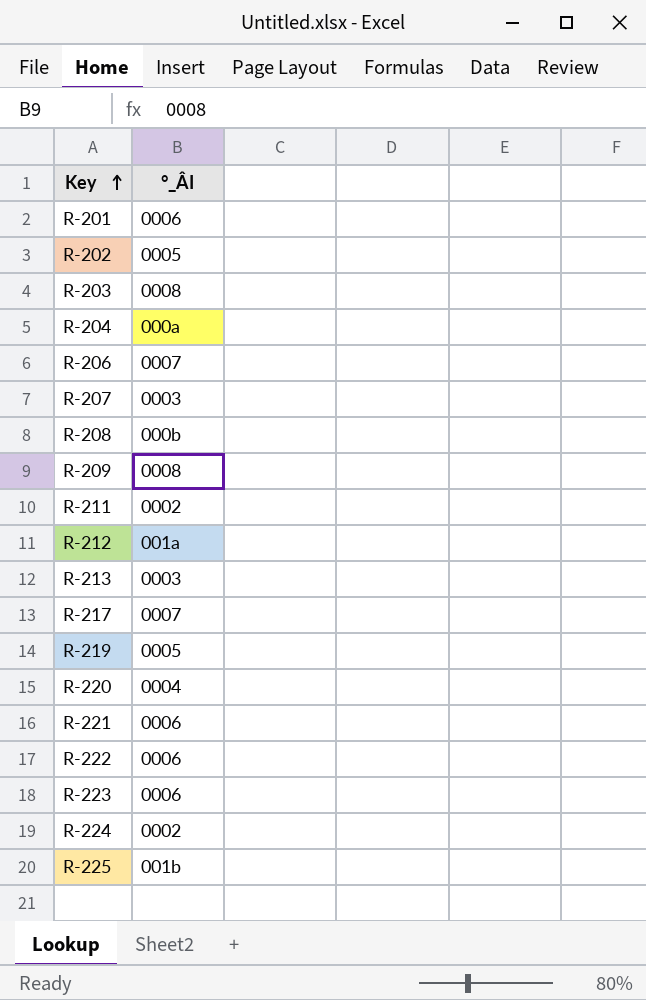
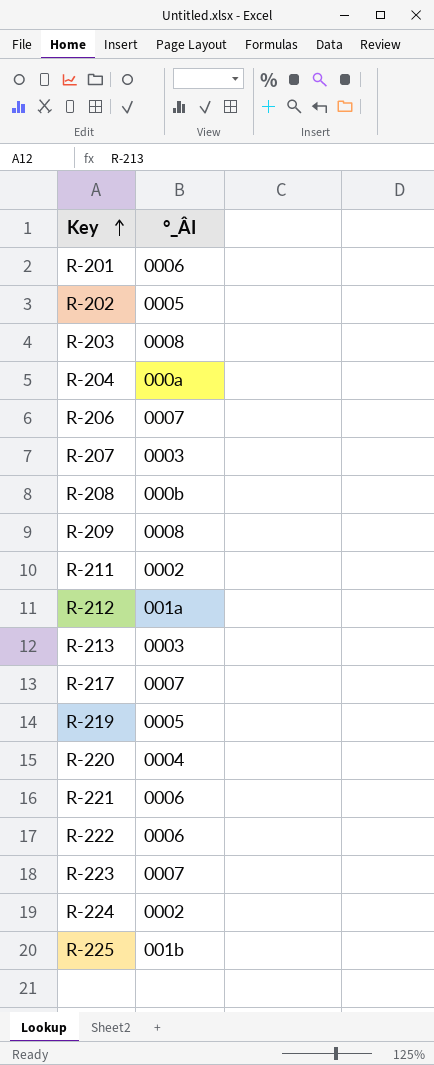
R-223 | °_ÂI: 0006 -> 0007

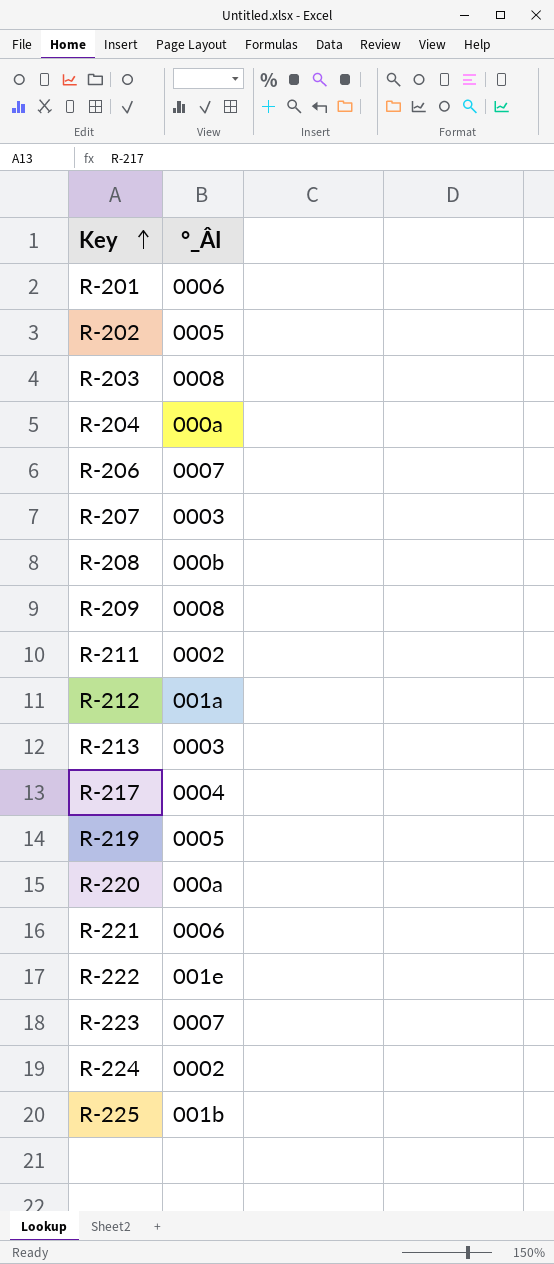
R-217 | °_ÂI: 0007 -> 0004
R-220 | °_ÂI: 0004 -> 000a
R-222 | °_ÂI: 0006 -> 001e

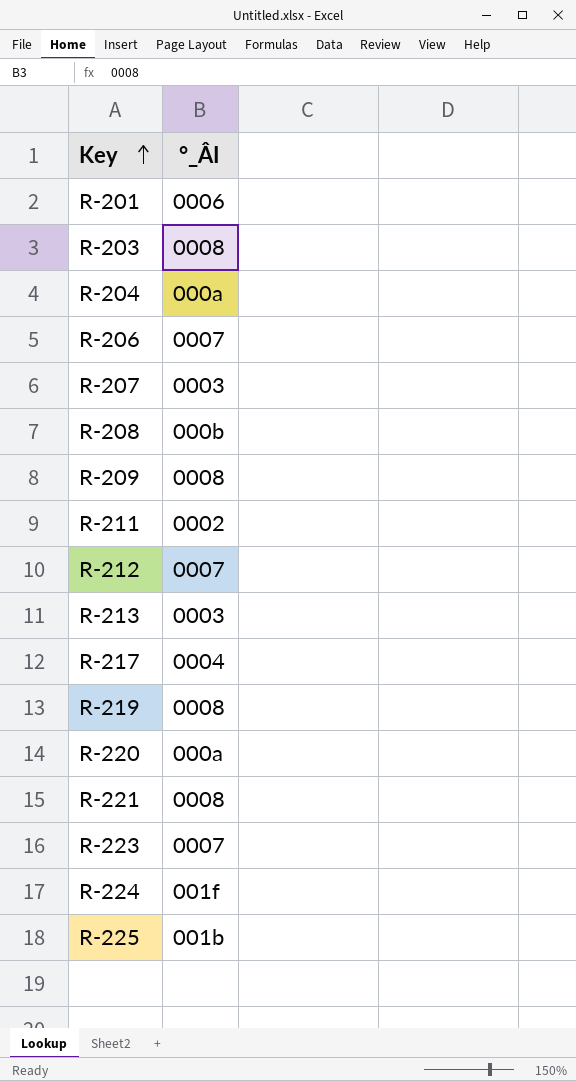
row R-202: 0005 -> none
row R-222: 001e -> none
R-212 | °_ÂI: 001a -> 0007
R-219 | °_ÂI: 0005 -> 0008
R-221 | °_ÂI: 0006 -> 0008
R-224 | °_ÂI: 0002 -> 001f

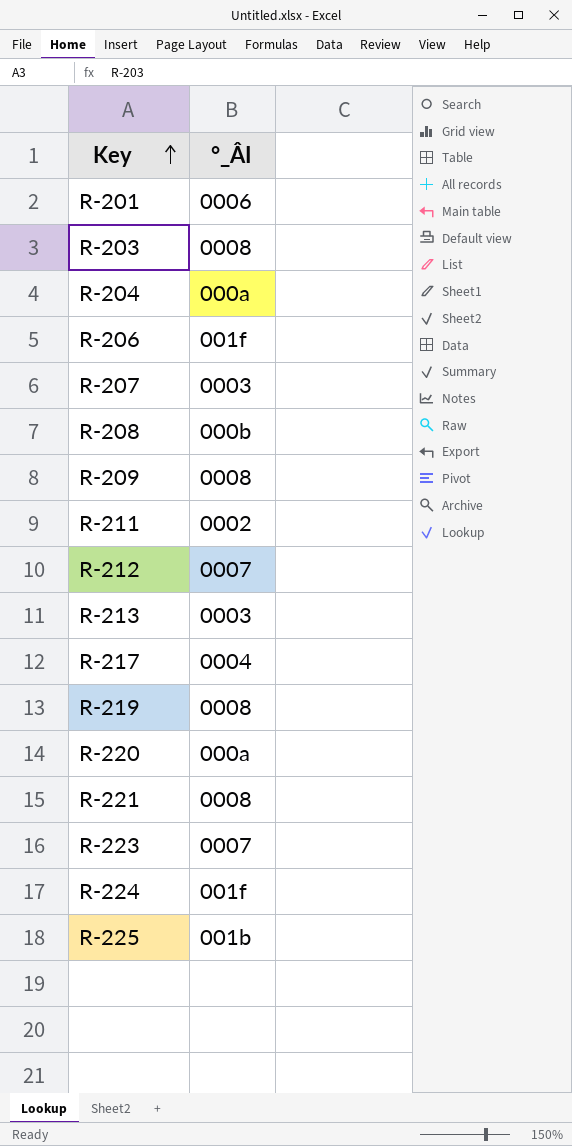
R-206 | °_ÂI: 0007 -> 001f

